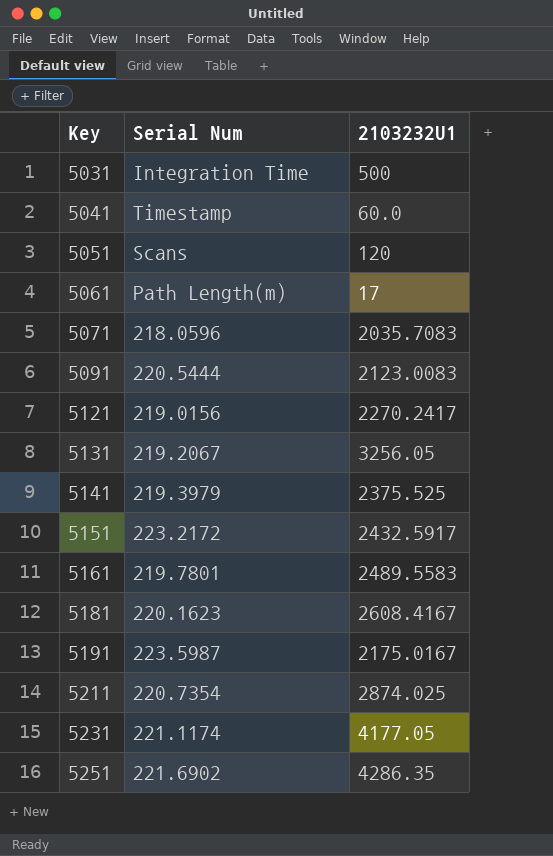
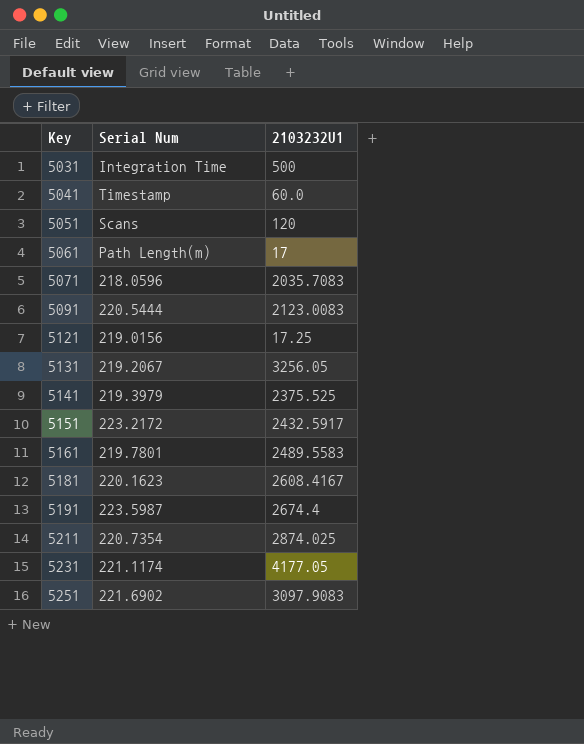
5121 | 2103232U1: 2270.2417 -> 17.25
5191 | 2103232U1: 2175.0167 -> 2674.4
5251 | 2103232U1: 4286.35 -> 3097.9083

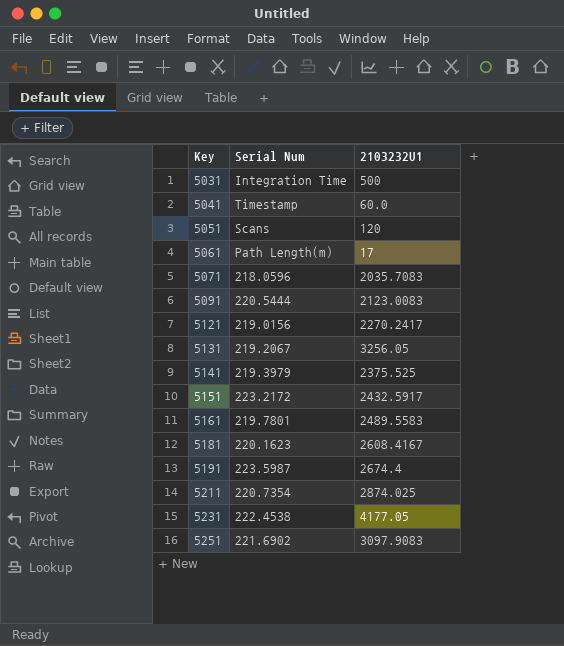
5121 | 2103232U1: 17.25 -> 2270.2417
5231 | Serial Num: 221.1174 -> 222.4538

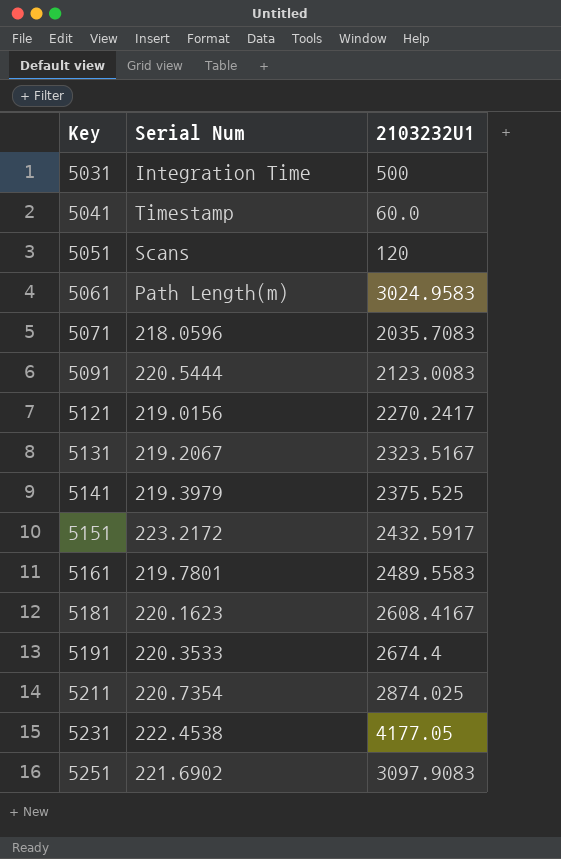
5061 | 2103232U1: 17 -> 3024.9583
5131 | 2103232U1: 3256.05 -> 2323.5167
5191 | Serial Num: 223.5987 -> 220.3533

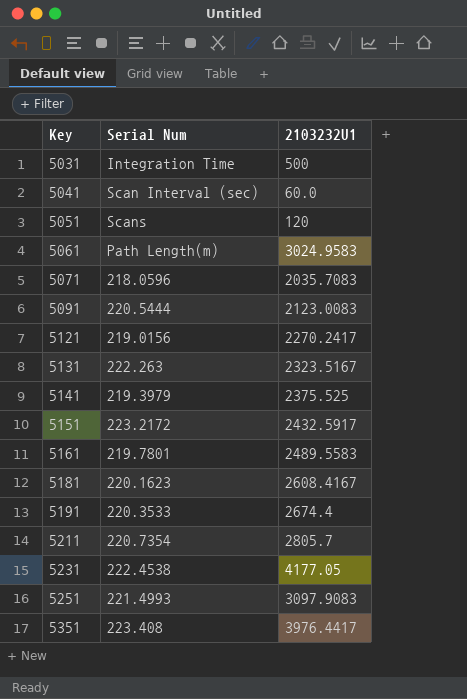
5041 | Serial Num: Timestamp -> Scan Interval (sec)
5131 | Serial Num: 219.2067 -> 222.263
5211 | 2103232U1: 2874.025 -> 2805.7
5251 | Serial Num: 221.6902 -> 221.4993
row 5351: none -> 223.408 | 3976.4417

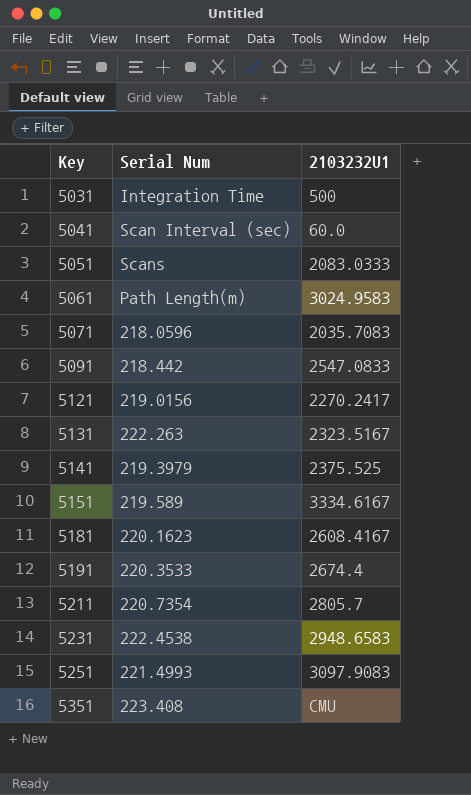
row 5161: 219.7801 | 2489.5583 -> none
5051 | 2103232U1: 120 -> 2083.0333
5091 | Serial Num: 220.5444 -> 218.442
5091 | 2103232U1: 2123.0083 -> 2547.0833
5151 | Serial Num: 223.2172 -> 219.589
5151 | 2103232U1: 2432.5917 -> 3334.6167
5231 | 2103232U1: 4177.05 -> 2948.6583
5351 | 2103232U1: 3976.4417 -> CMU

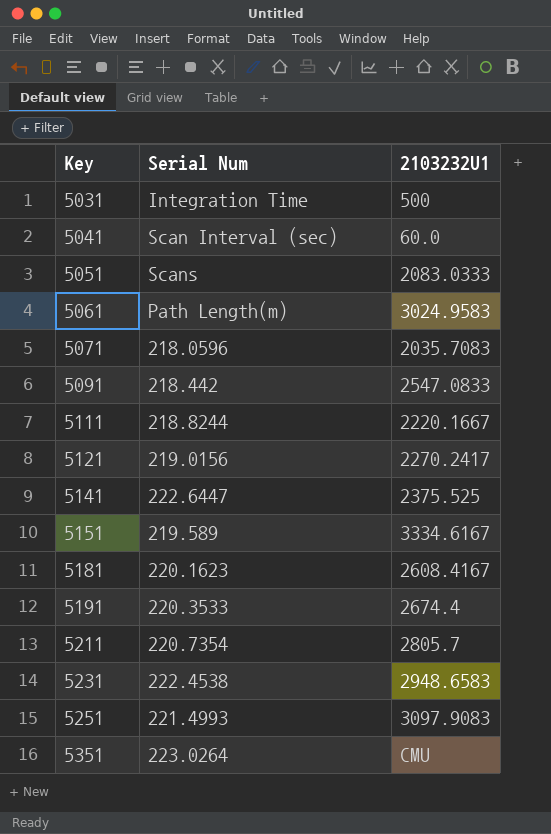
row 5131: 222.263 | 2323.5167 -> none
row 5111: none -> 218.8244 | 2220.1667
5141 | Serial Num: 219.3979 -> 222.6447
5351 | Serial Num: 223.408 -> 223.0264

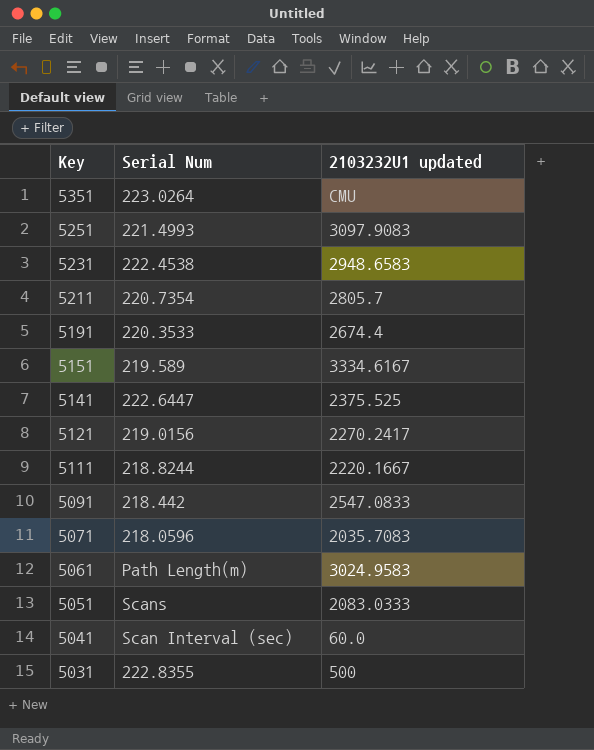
row order: Key ascending -> Key descending
column name: 2103232U1 -> 2103232U1 updated
row 5181: 220.1623 | 2608.4167 -> none
5031 | Serial Num: Integration Time -> 222.8355

